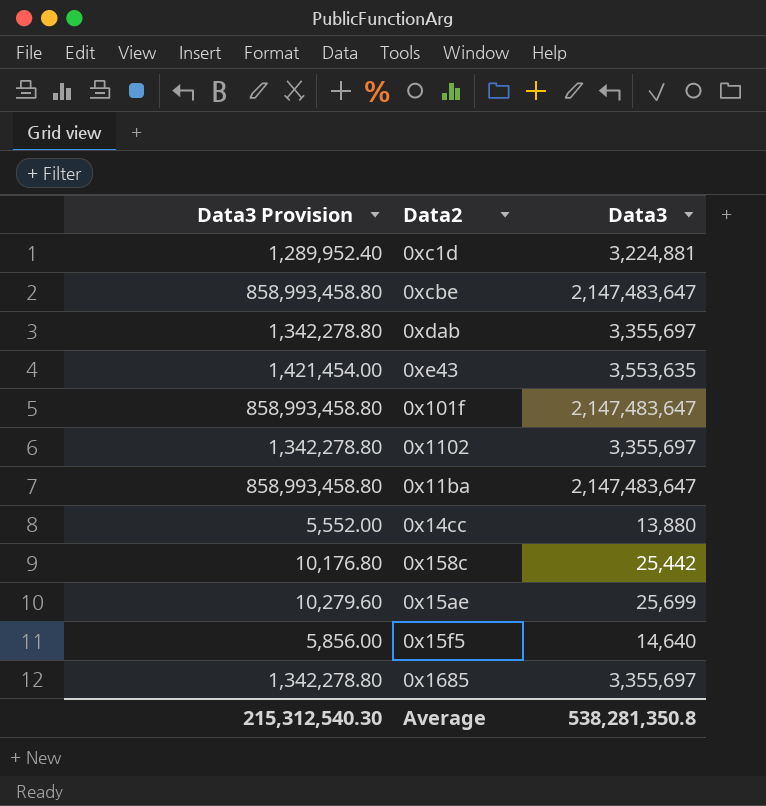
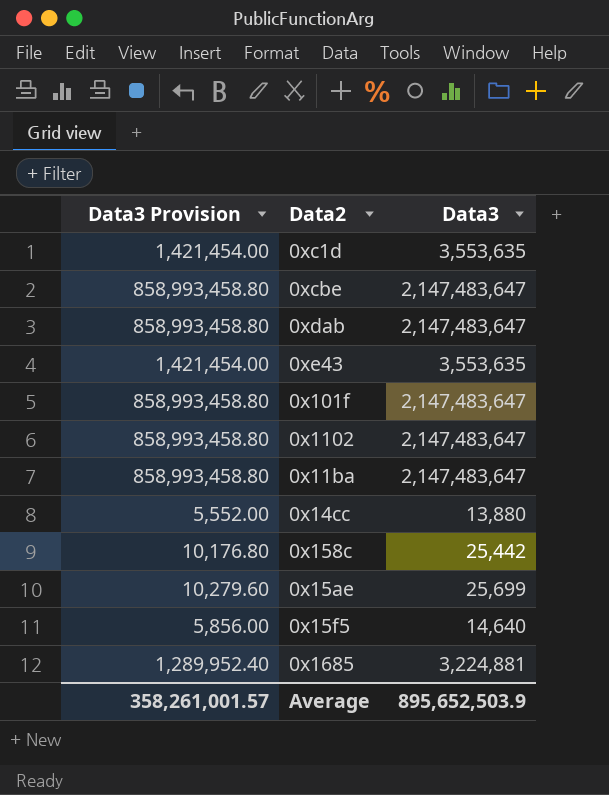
0xc1d | Data3 Provision: 1,289,952.40 -> 1,421,454.00
0xc1d | Data3: 3,224,881 -> 3,553,635
0xdab | Data3 Provision: 1,342,278.80 -> 858,993,458.80
0xdab | Data3: 3,355,697 -> 2,147,483,647
0x1102 | Data3 Provision: 1,342,278.80 -> 858,993,458.80
0x1102 | Data3: 3,355,697 -> 2,147,483,647
0x1685 | Data3 Provision: 1,342,278.80 -> 1,289,952.40
0x1685 | Data3: 3,355,697 -> 3,224,881
Average | Data3 Provision: 215,312,540.30 -> 358,261,001.57
Average | Data3: 538,281,350.8 -> 895,652,503.9

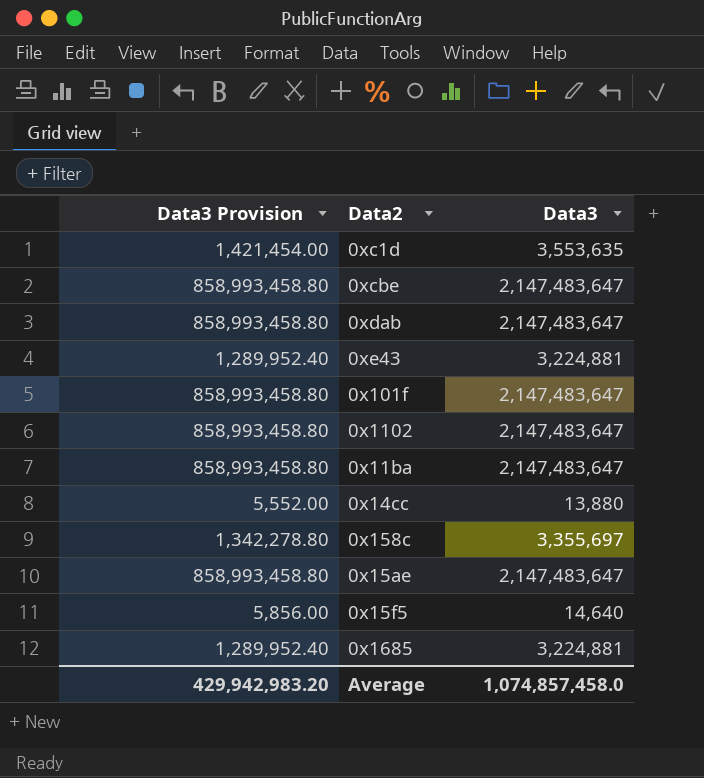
0xe43 | Data3 Provision: 1,421,454.00 -> 1,289,952.40
0xe43 | Data3: 3,553,635 -> 3,224,881
0x158c | Data3 Provision: 10,176.80 -> 1,342,278.80
0x158c | Data3: 25,442 -> 3,355,697
0x15ae | Data3 Provision: 10,279.60 -> 858,993,458.80
0x15ae | Data3: 25,699 -> 2,147,483,647
Average | Data3 Provision: 358,261,001.57 -> 429,942,983.20
Average | Data3: 895,652,503.9 -> 1,074,857,458.0

